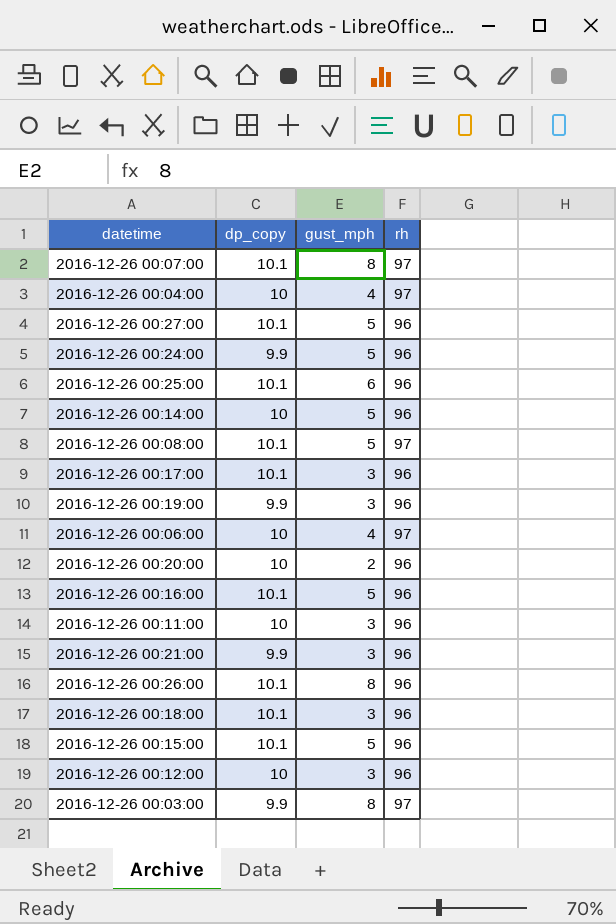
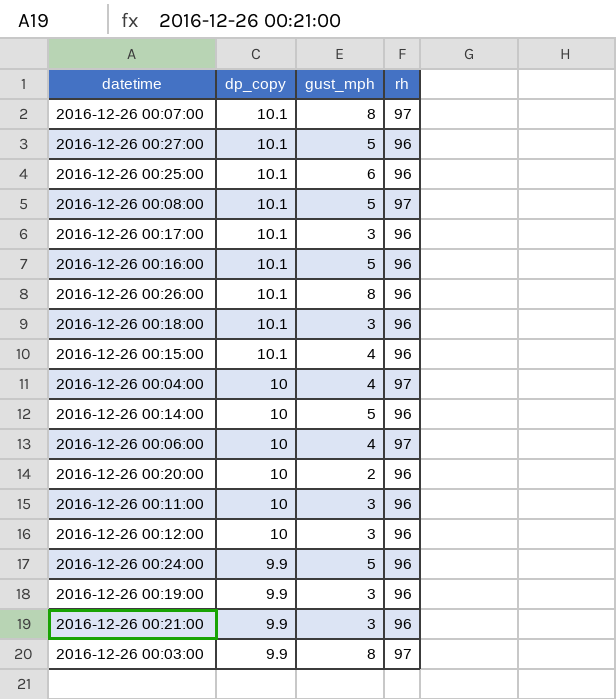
row order: none -> dp_copy descending
2016-12-26 00:15:00 | gust_mph: 5 -> 4

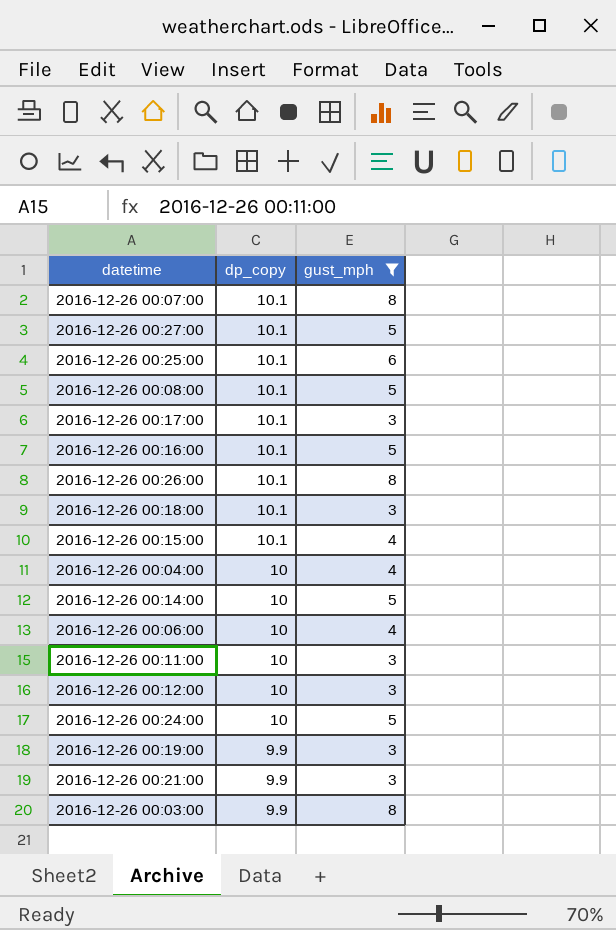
filter: none -> gust_mph != 2
column rh | position: 4 -> none
2016-12-26 00:24:00 | dp_copy: 9.9 -> 10

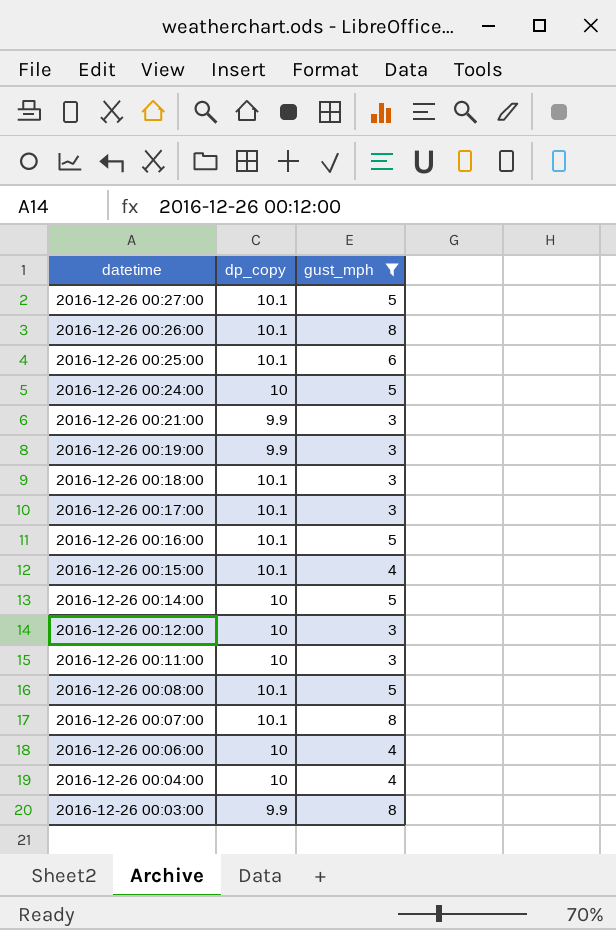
row order: dp_copy descending -> datetime descending

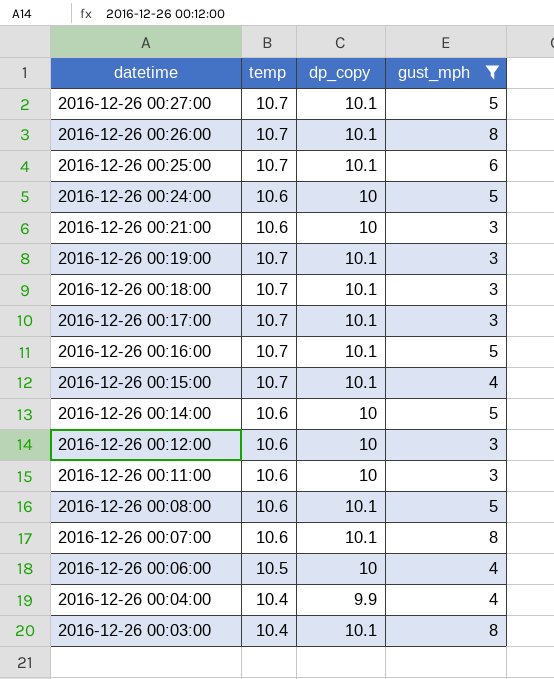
column temp | position: none -> 2
2016-12-26 00:21:00 | dp_copy: 9.9 -> 10
2016-12-26 00:19:00 | dp_copy: 9.9 -> 10.1
2016-12-26 00:04:00 | dp_copy: 10 -> 9.9
2016-12-26 00:03:00 | dp_copy: 9.9 -> 10.1

